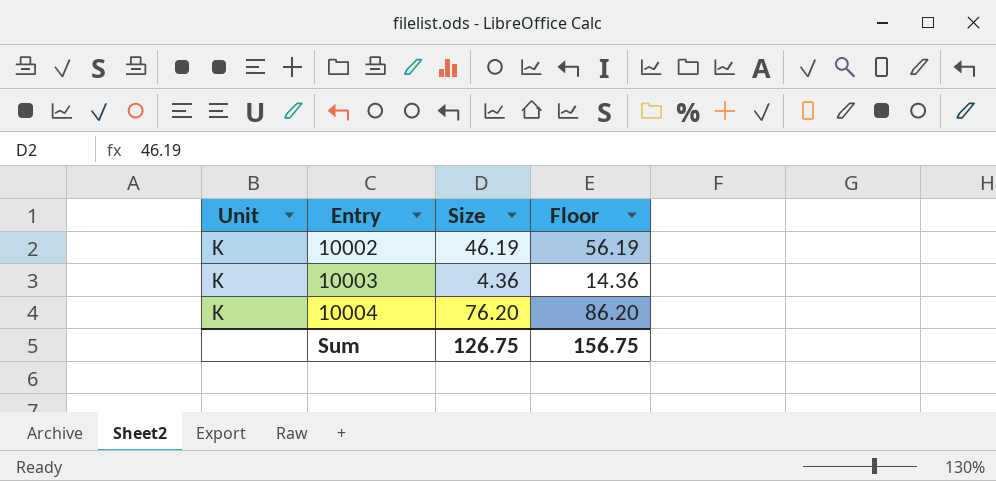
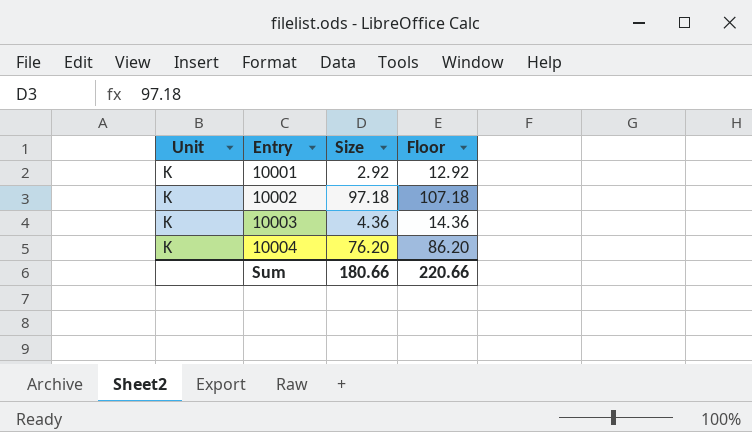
row 10001: none -> K | 2.92 | 12.92
10002 | Size: 46.19 -> 97.18
10002 | Floor: 56.19 -> 107.18
Sum | Size: 126.75 -> 180.66
Sum | Floor: 156.75 -> 220.66

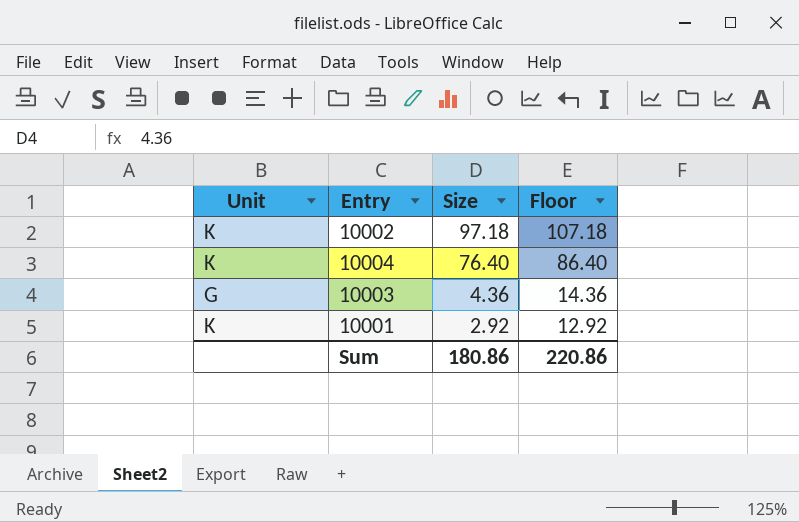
row order: Entry ascending -> Size descending
10004 | Size: 76.20 -> 76.40
10004 | Floor: 86.20 -> 86.40
10003 | Unit: K -> G
Sum | Size: 180.66 -> 180.86
Sum | Floor: 220.66 -> 220.86

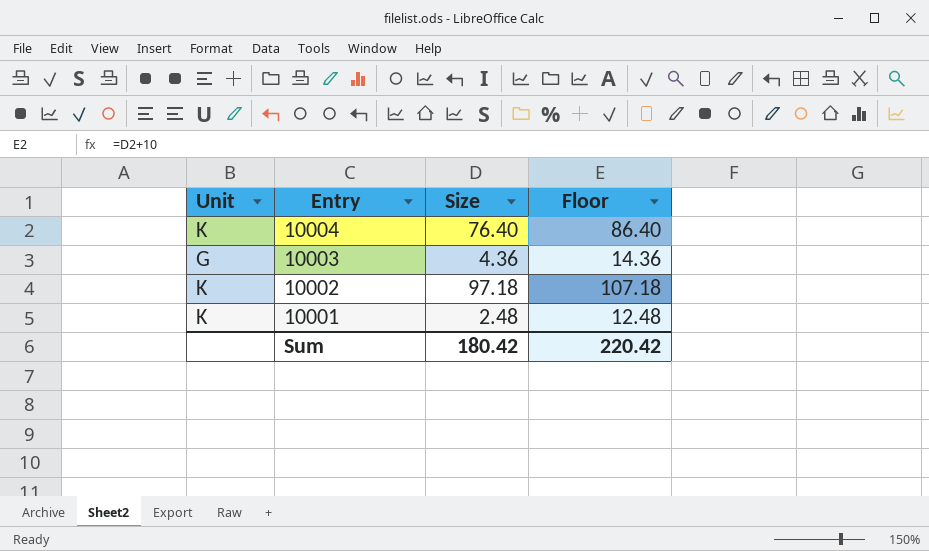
row order: Size descending -> Entry descending
10001 | Size: 2.92 -> 2.48
10001 | Floor: 12.92 -> 12.48
Sum | Size: 180.86 -> 180.42
Sum | Floor: 220.86 -> 220.42

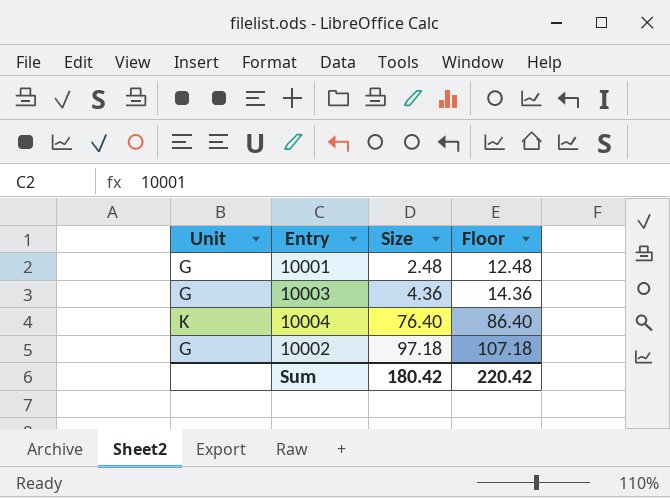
row order: Entry descending -> Size ascending
10001 | Unit: K -> G
10002 | Unit: K -> G

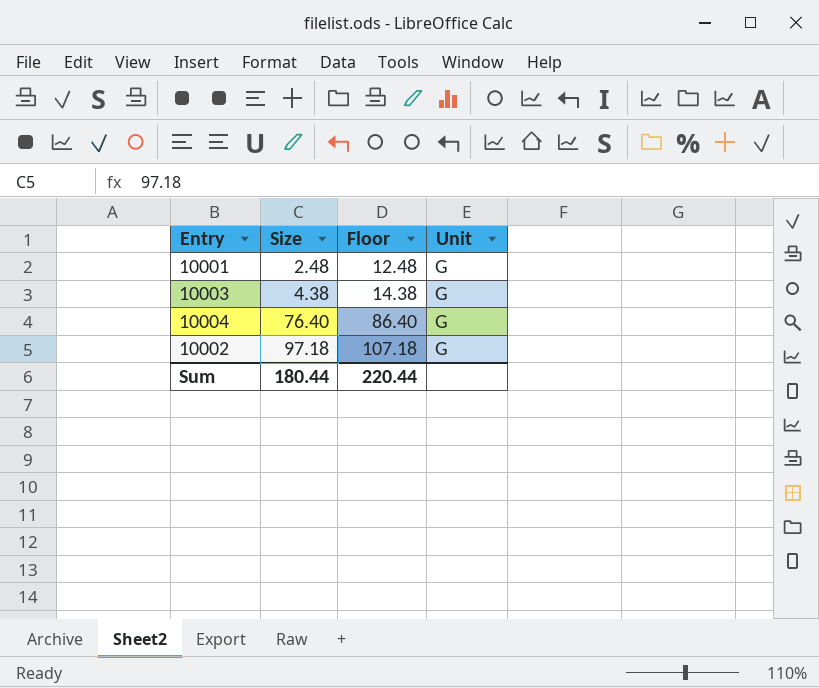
column Unit | position: 1 -> 4
10003 | Size: 4.36 -> 4.38
10003 | Floor: 14.36 -> 14.38
10004 | Unit: K -> G
Sum | Size: 180.42 -> 180.44
Sum | Floor: 220.42 -> 220.44

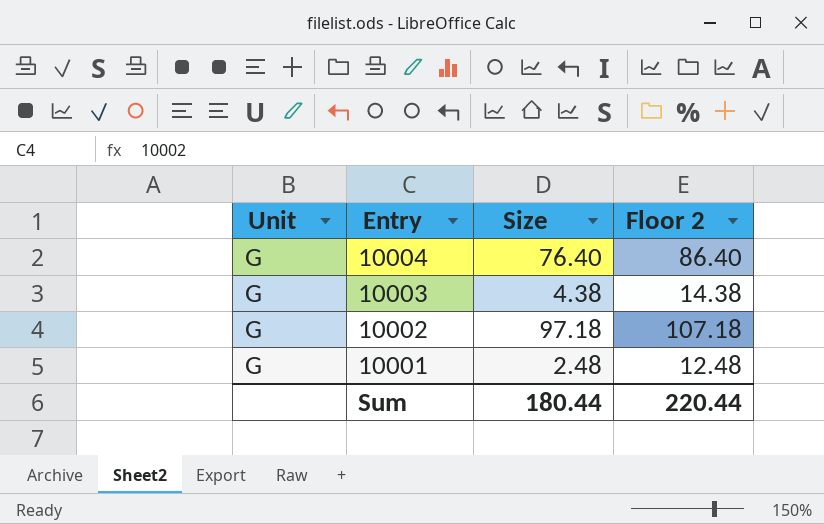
row order: Size ascending -> Entry descending
column Unit | position: 4 -> 1
column name: Floor -> Floor 2

